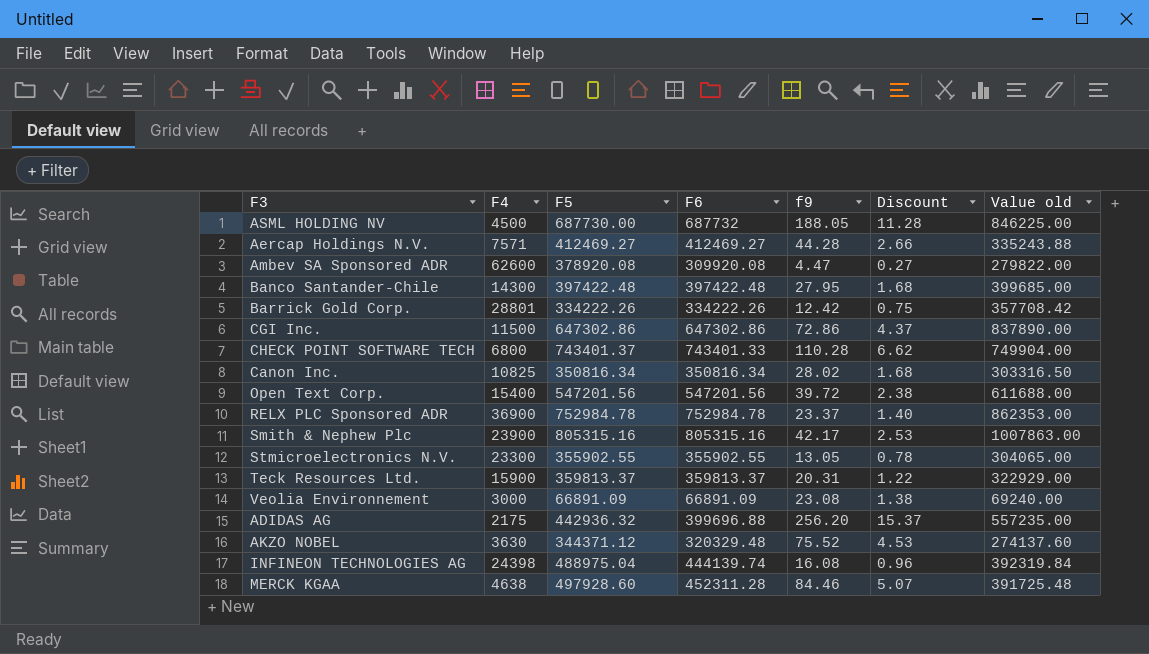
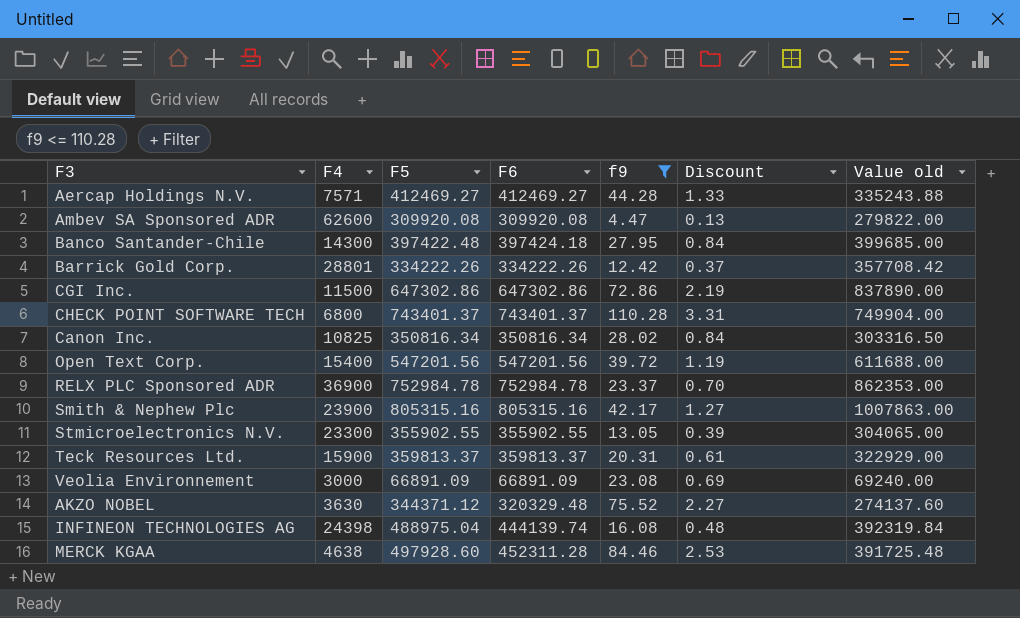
filter: none -> f9 <= 110.28
column Discount | formula: [f9] * 0.06 -> [f9] * 0.03
Ambev SA Sponsored ADR | F5: 378920.08 -> 309920.08
Banco Santander-Chile | F6: 397422.48 -> 397424.18
CHECK POINT SOFTWARE TECH | F6: 743401.33 -> 743401.37

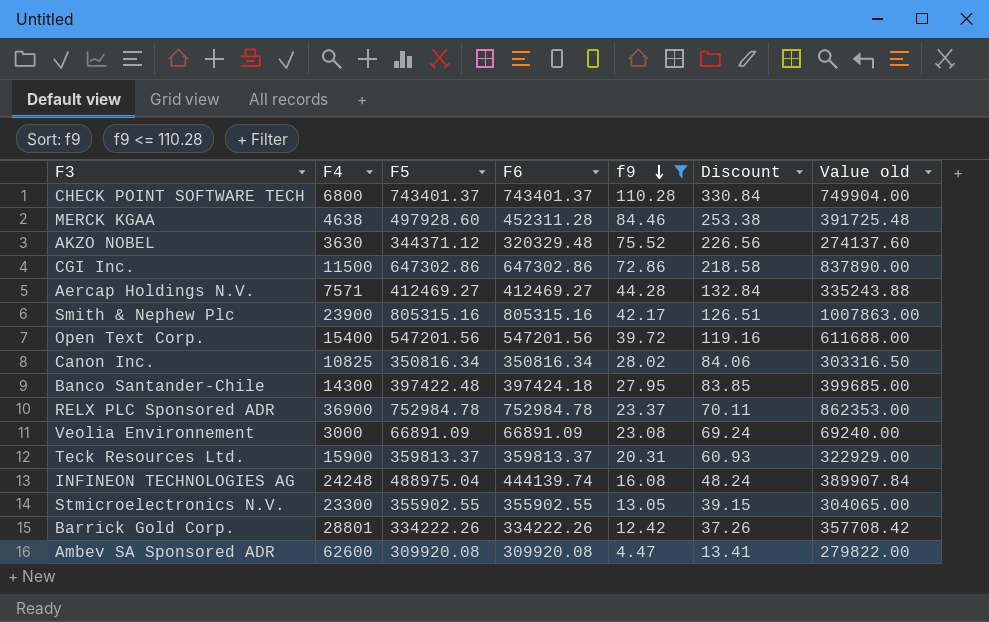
row order: none -> f9 descending
column Discount | formula: [f9] * 0.03 -> [f9] * 3
INFINEON TECHNOLOGIES AG | F4: 24398 -> 24248
INFINEON TECHNOLOGIES AG | Value old: 392319.84 -> 389907.84

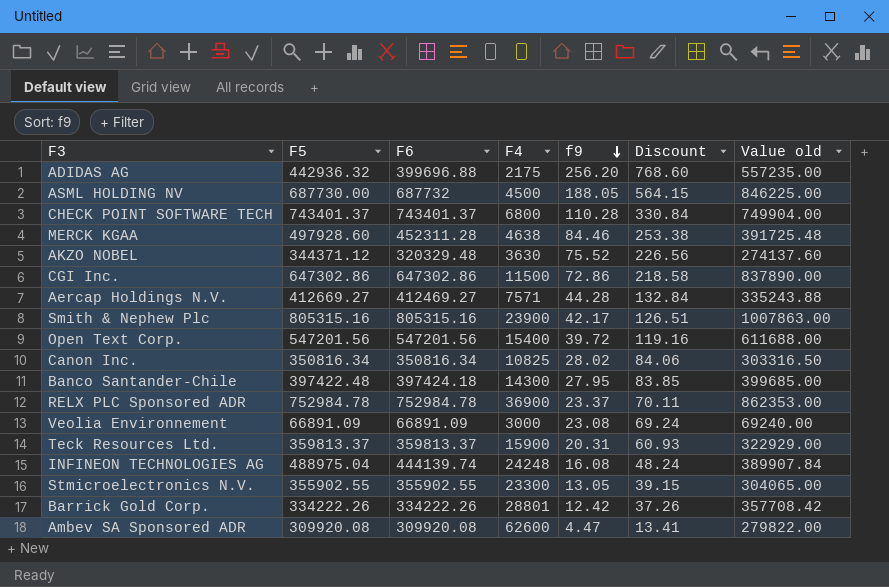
filter: f9 <= 110.28 -> none
column F4 | position: 2 -> 4
Aercap Holdings N.V. | F5: 412469.27 -> 412669.27

